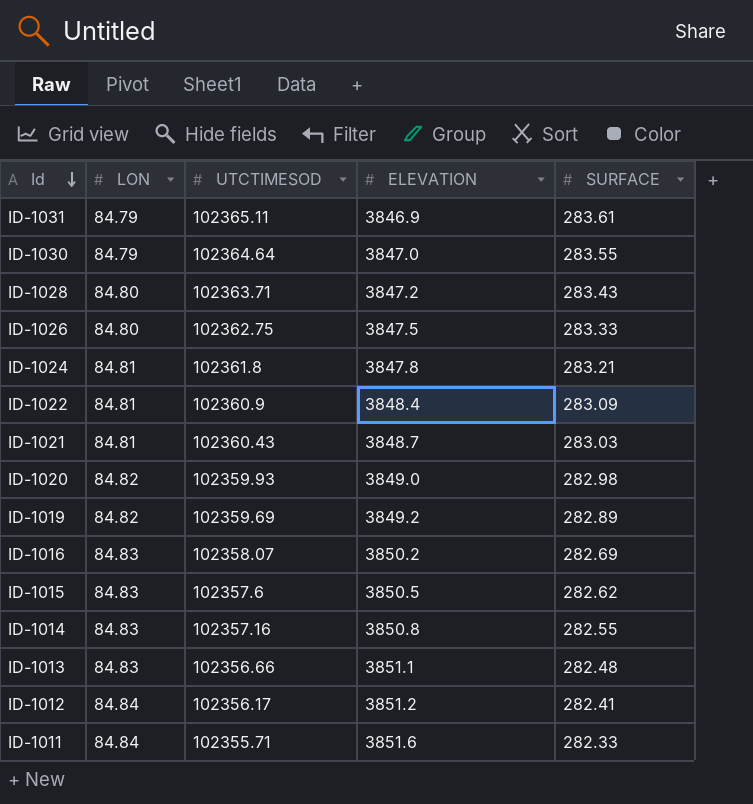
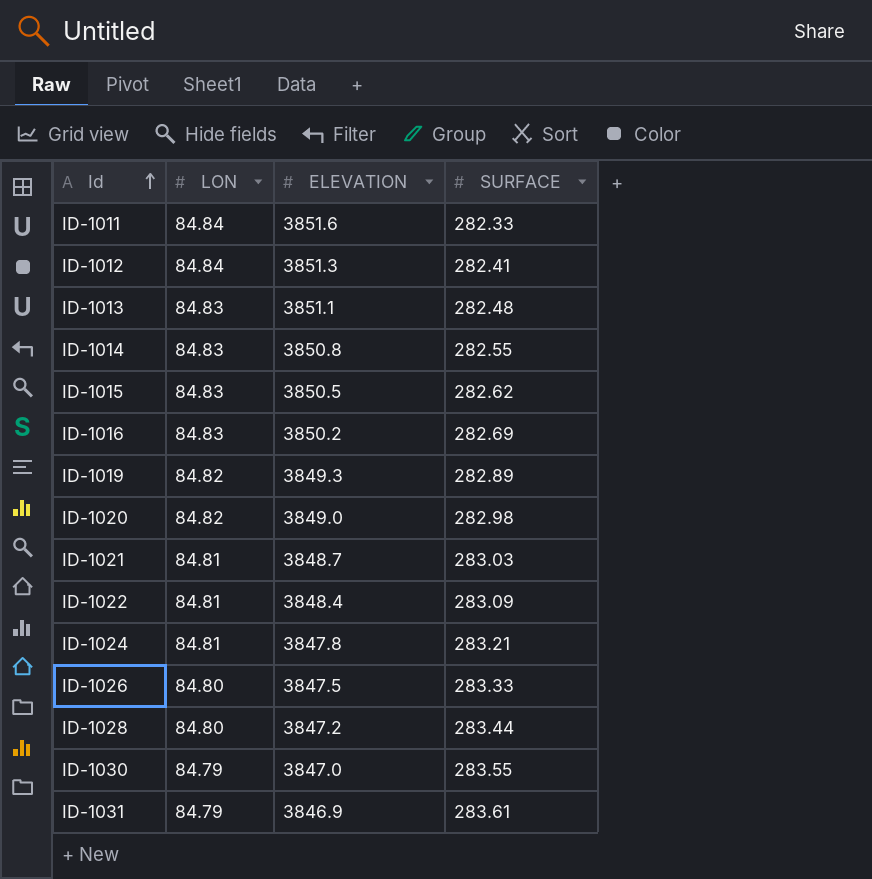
row order: Id descending -> Id ascending
column UTCTIMESOD | position: 3 -> none
ID-1012 | ELEVATION: 3851.2 -> 3851.3
ID-1019 | ELEVATION: 3849.2 -> 3849.3
ID-1028 | SURFACE: 283.43 -> 283.44

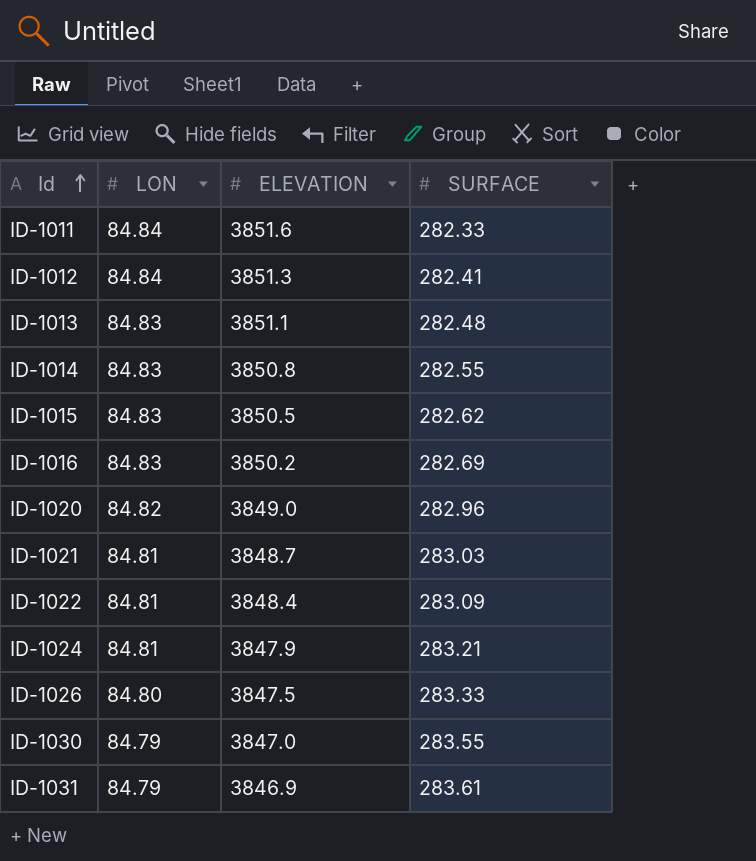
row ID-1019: 84.82 | 3849.3 | 282.89 -> none
row ID-1028: 84.80 | 3847.2 | 283.44 -> none
ID-1020 | SURFACE: 282.98 -> 282.96
ID-1024 | ELEVATION: 3847.8 -> 3847.9

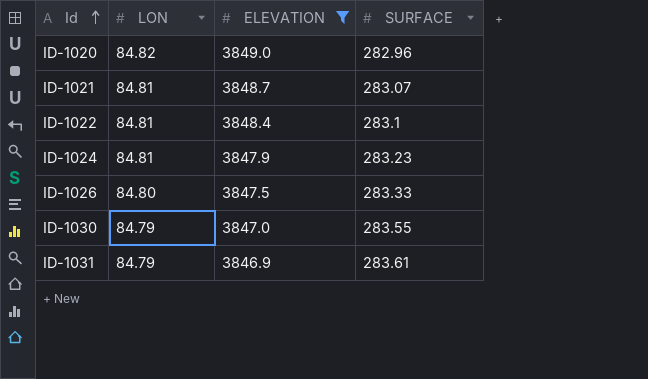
filter: none -> ELEVATION <= 3849.0
ID-1021 | SURFACE: 283.03 -> 283.07
ID-1022 | SURFACE: 283.09 -> 283.1
ID-1024 | SURFACE: 283.21 -> 283.23

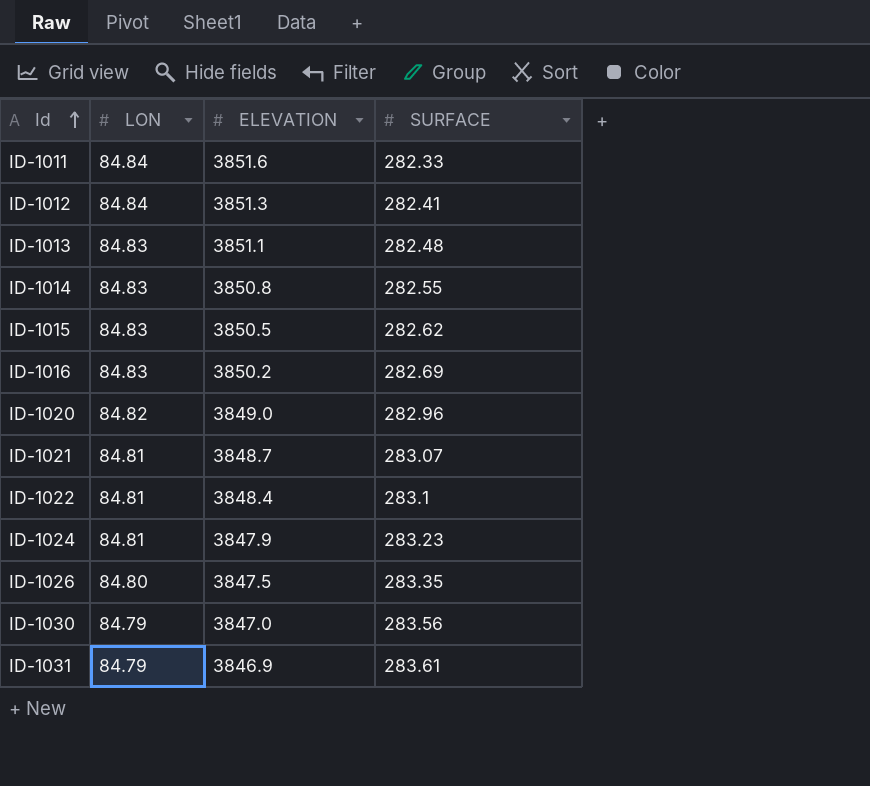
filter: ELEVATION <= 3849.0 -> none
ID-1026 | SURFACE: 283.33 -> 283.35
ID-1030 | SURFACE: 283.55 -> 283.56

